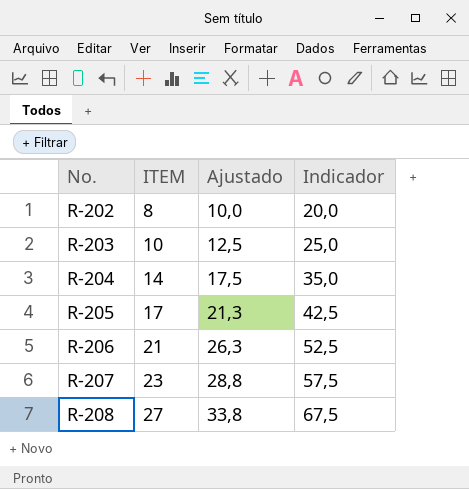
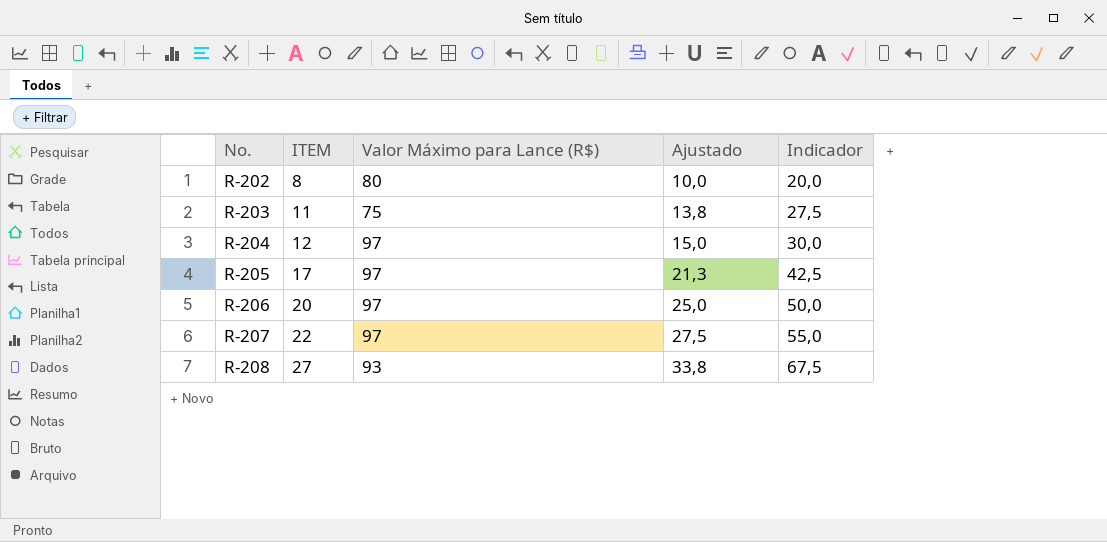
column Valor Máximo para Lance (R$) | position: none -> 3
R-203 | ITEM: 10 -> 11
R-203 | Ajustado: 12,5 -> 13,8
R-203 | Indicador: 25,0 -> 27,5
R-204 | ITEM: 14 -> 12
R-204 | Ajustado: 17,5 -> 15,0
R-204 | Indicador: 35,0 -> 30,0
R-206 | ITEM: 21 -> 20
R-206 | Ajustado: 26,3 -> 25,0
R-206 | Indicador: 52,5 -> 50,0
R-207 | ITEM: 23 -> 22
R-207 | Ajustado: 28,8 -> 27,5
R-207 | Indicador: 57,5 -> 55,0

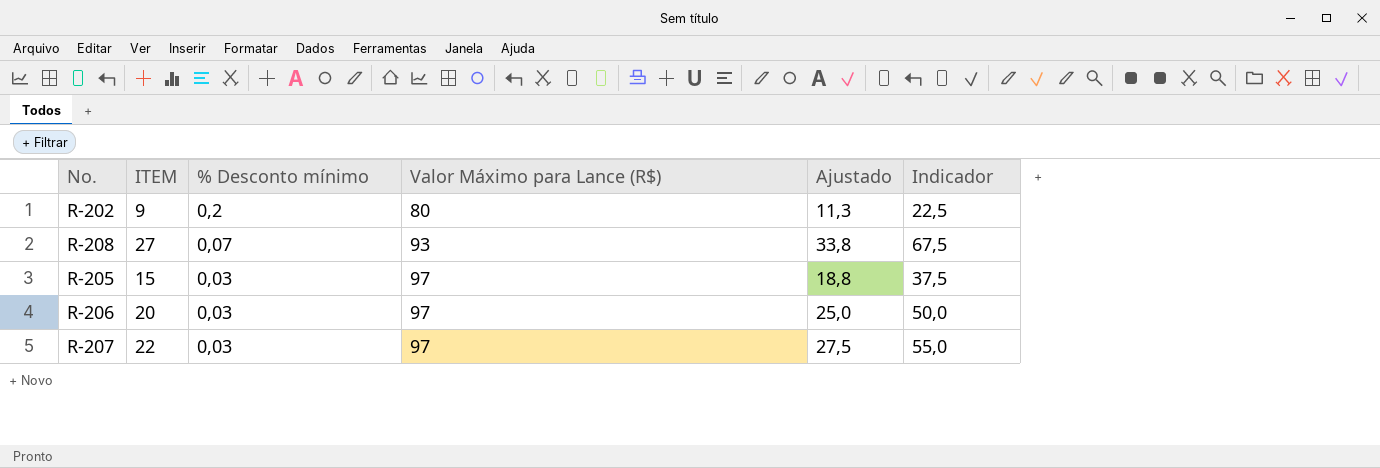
row order: No. ascending -> % Desconto mínimo descending
column % Desconto mínimo | position: none -> 3
row R-203: 11 | 75 | 13,8 | 27,5 -> none
row R-204: 12 | 97 | 15,0 | 30,0 -> none
R-202 | ITEM: 8 -> 9
R-202 | Ajustado: 10,0 -> 11,3
R-202 | Indicador: 20,0 -> 22,5
R-205 | ITEM: 17 -> 15
R-205 | Ajustado: 21,3 -> 18,8
R-205 | Indicador: 42,5 -> 37,5

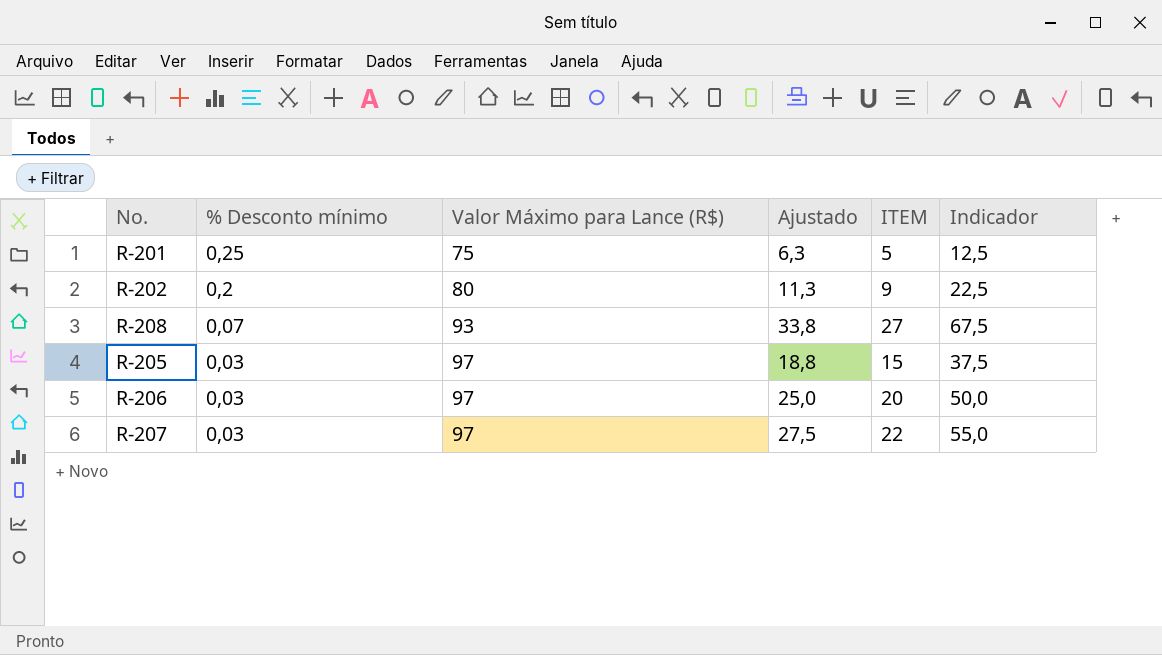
column ITEM | position: 2 -> 5
row R-201: none -> 0,25 | 75 | 6,3 | 5 | 12,5

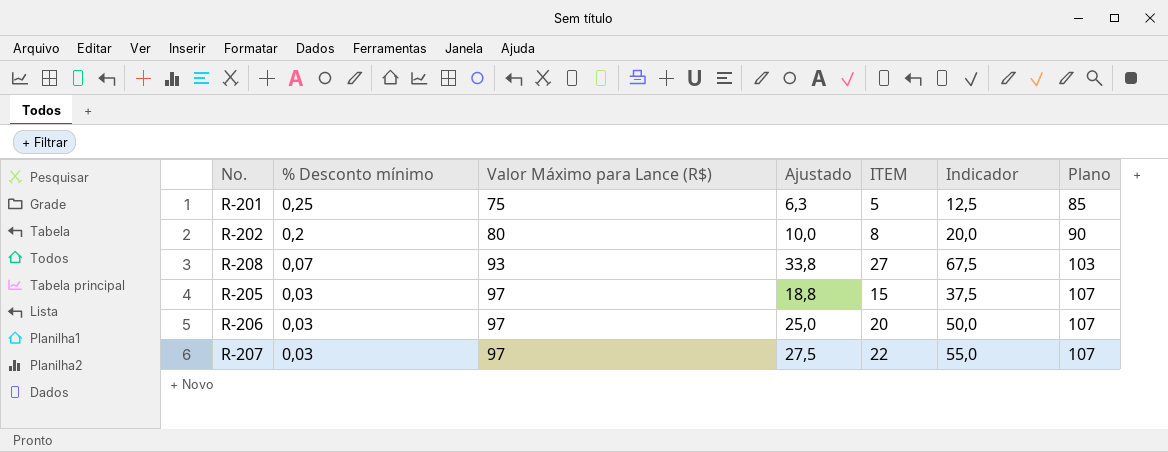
column Plano | formula: none -> [Valor Máximo para Lance (R$)] + 10
R-202 | Ajustado: 11,3 -> 10,0
R-202 | ITEM: 9 -> 8
R-202 | Indicador: 22,5 -> 20,0

